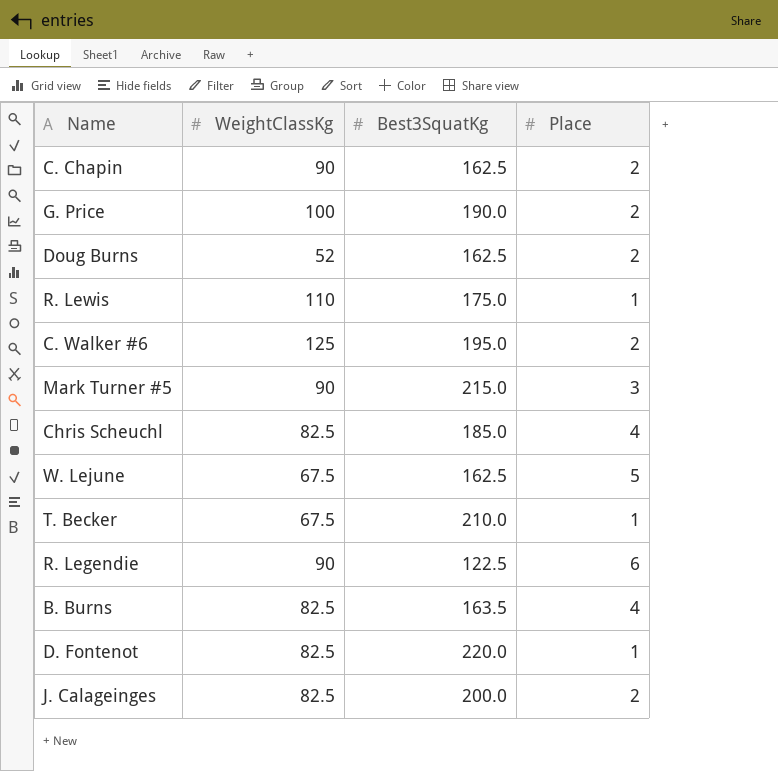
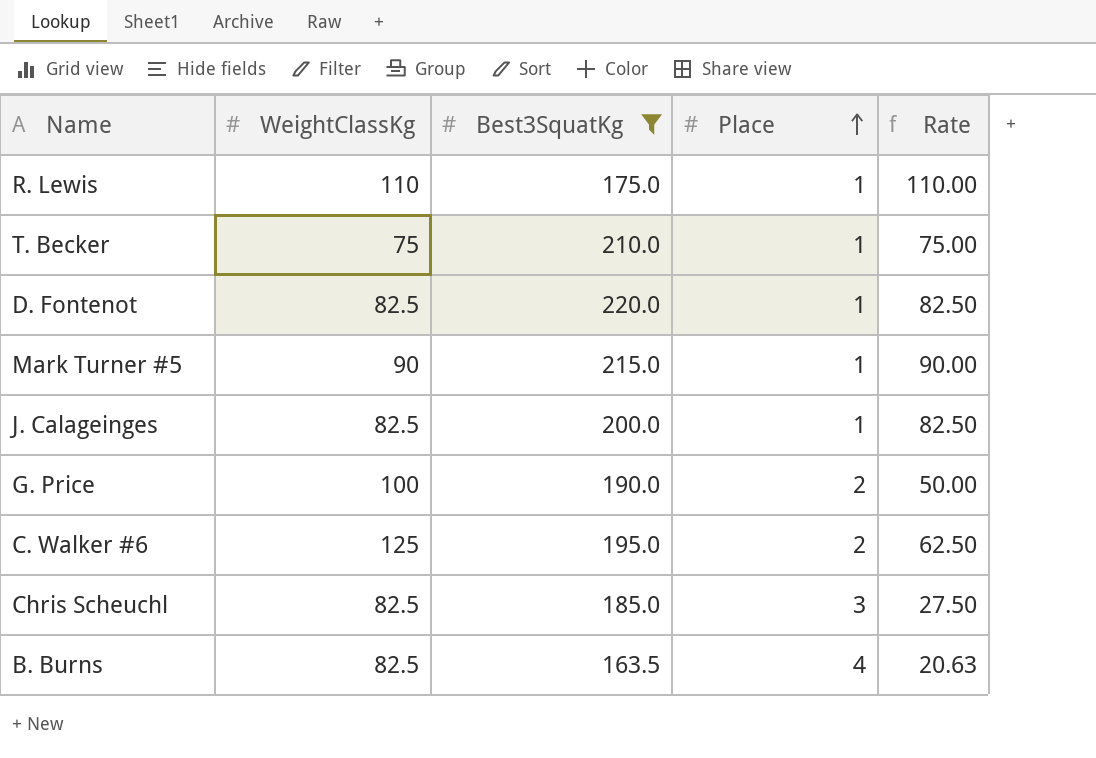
filter: none -> Best3SquatKg >= 163.5
row order: none -> Place ascending
column Rate | formula: none -> [WeightClassKg] / [Place]
T. Becker | WeightClassKg: 67.5 -> 75
Mark Turner #5 | Place: 3 -> 1
J. Calageinges | Place: 2 -> 1
Chris Scheuchl | Place: 4 -> 3

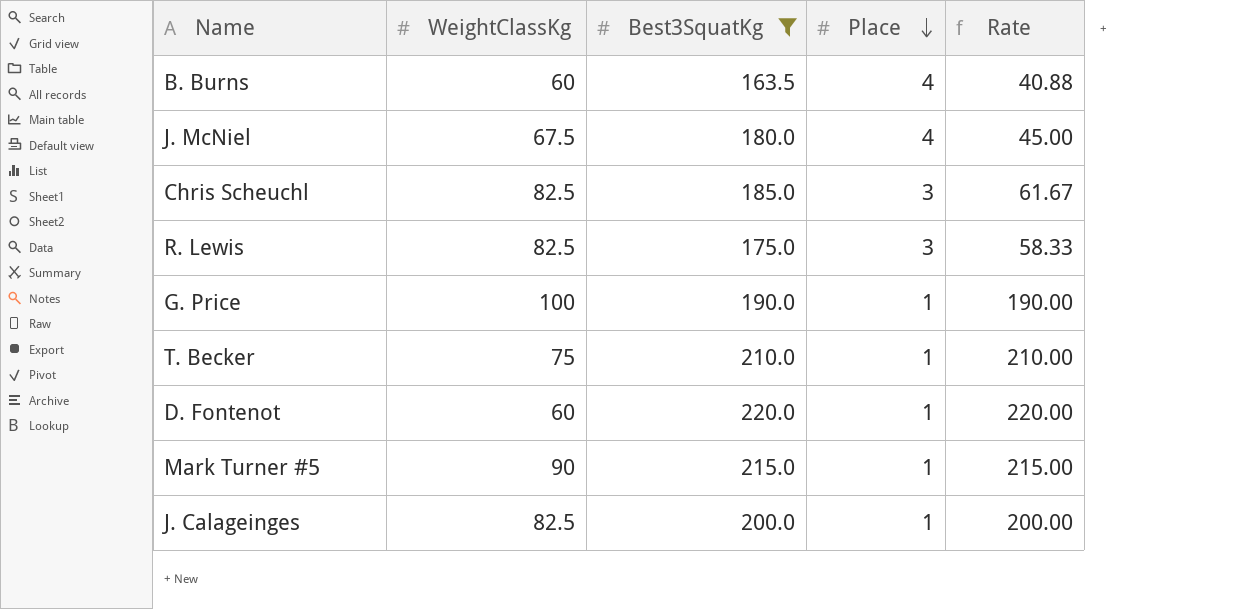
row order: Place ascending -> Place descending
column Rate | formula: [WeightClassKg] / [Place] -> [Best3SquatKg] / [Place]
row C. Walker #6: 125 | 195.0 | 2 | 62.50 -> none
B. Burns | WeightClassKg: 82.5 -> 60
row J. McNiel: none -> 67.5 | 180.0 | 4 | 45.00
R. Lewis | WeightClassKg: 110 -> 82.5
R. Lewis | Place: 1 -> 3
G. Price | Place: 2 -> 1
D. Fontenot | WeightClassKg: 82.5 -> 60

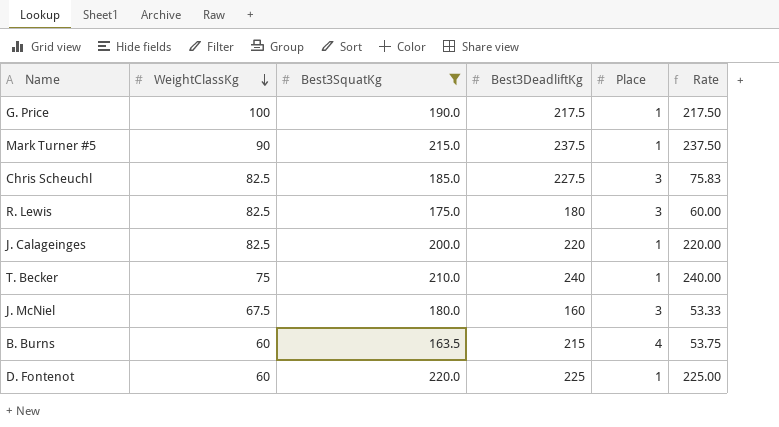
row order: Place descending -> WeightClassKg descending
column Best3DeadliftKg | position: none -> 4
column Rate | formula: [Best3SquatKg] / [Place] -> [Best3DeadliftKg] / [Place]
J. McNiel | Place: 4 -> 3

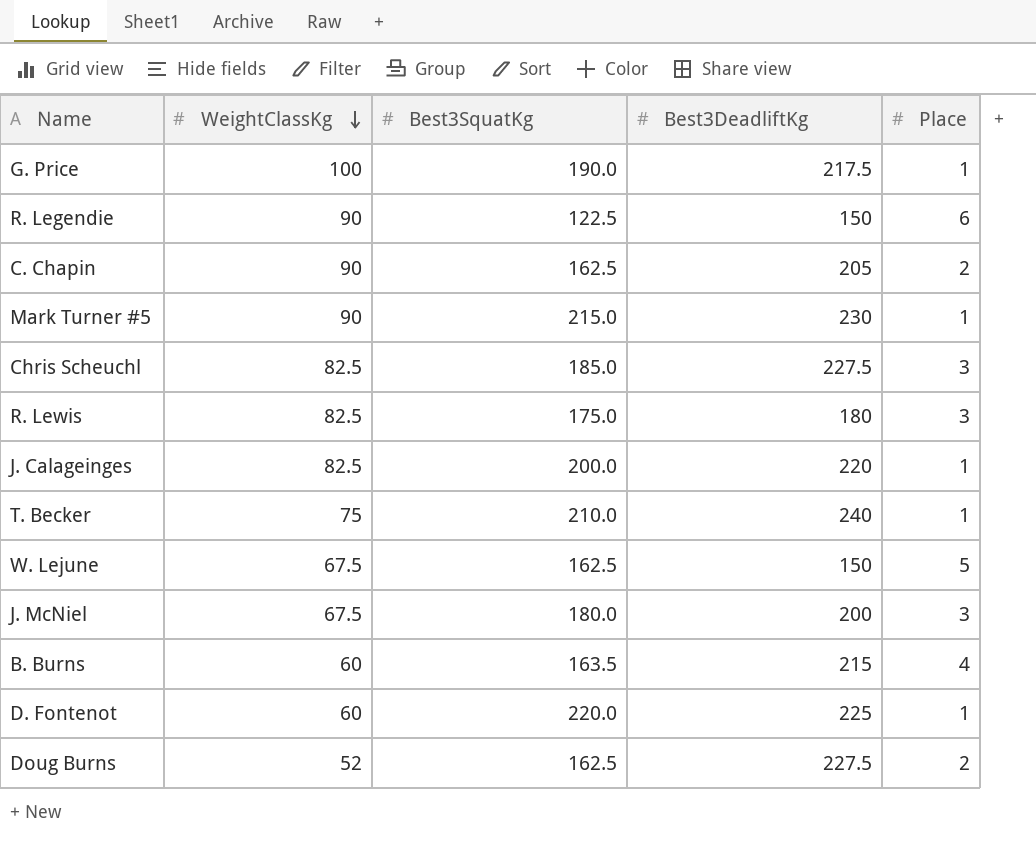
filter: Best3SquatKg >= 163.5 -> none
column Rate | formula: [Best3DeadliftKg] / [Place] -> none
Mark Turner #5 | Best3DeadliftKg: 237.5 -> 230
J. McNiel | Best3DeadliftKg: 160 -> 200

